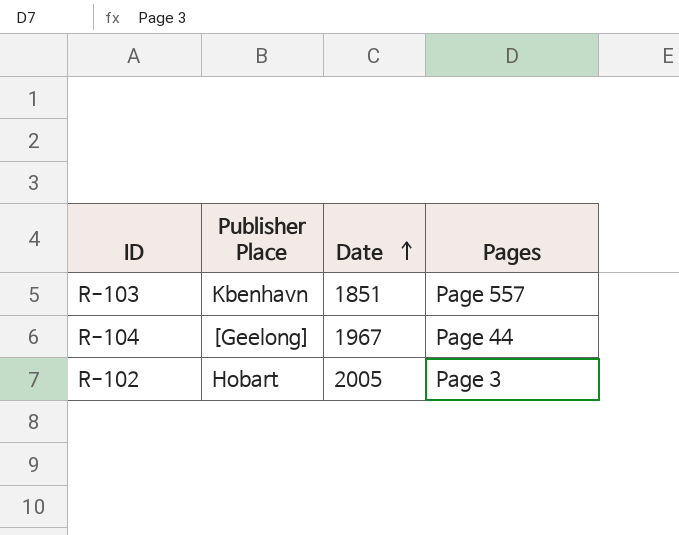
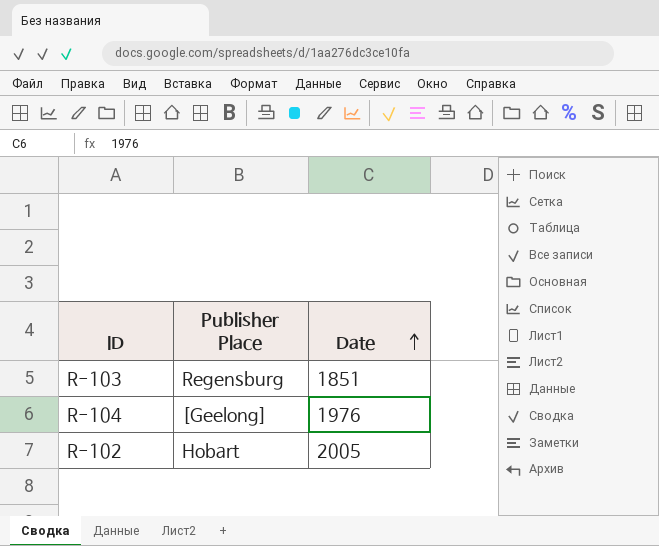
column Pages | position: 4 -> none
R-103 | Publisher Place: Kbenhavn -> Regensburg
R-104 | Date: 1967 -> 1976

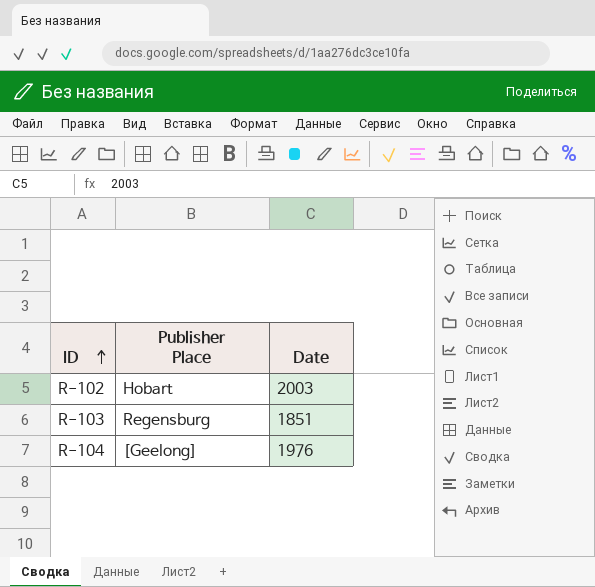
row order: Date ascending -> ID ascending
R-102 | Date: 2005 -> 2003

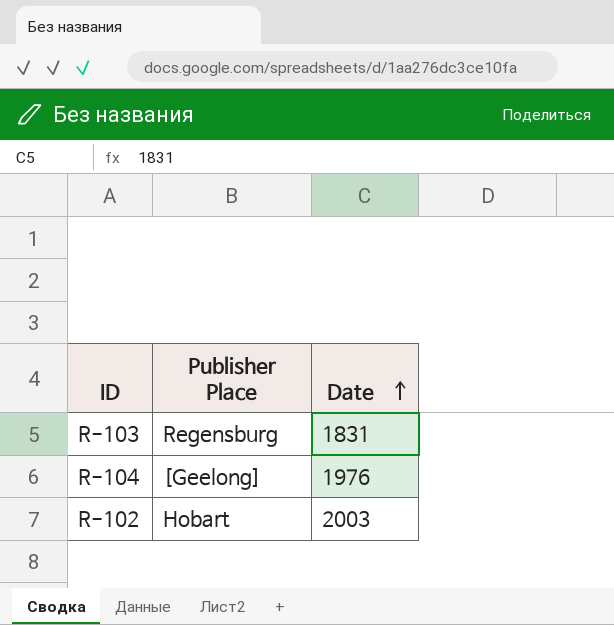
row order: ID ascending -> Date ascending
R-103 | Date: 1851 -> 1831

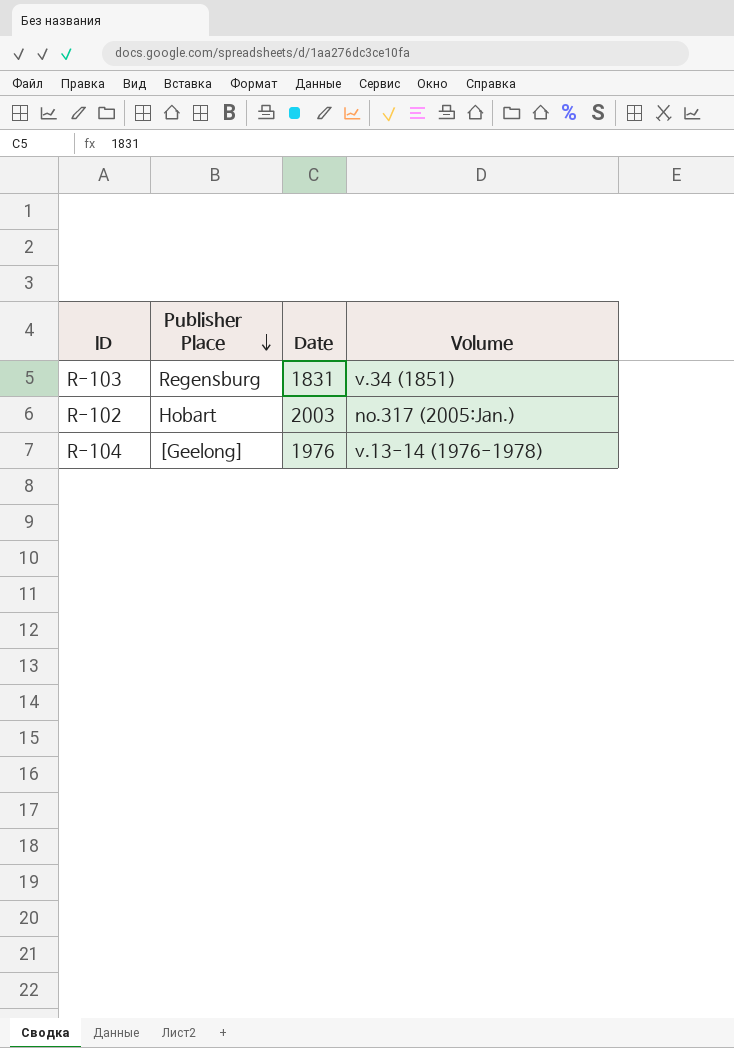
row order: Date ascending -> Publisher Place descending
column Volume | position: none -> 4

